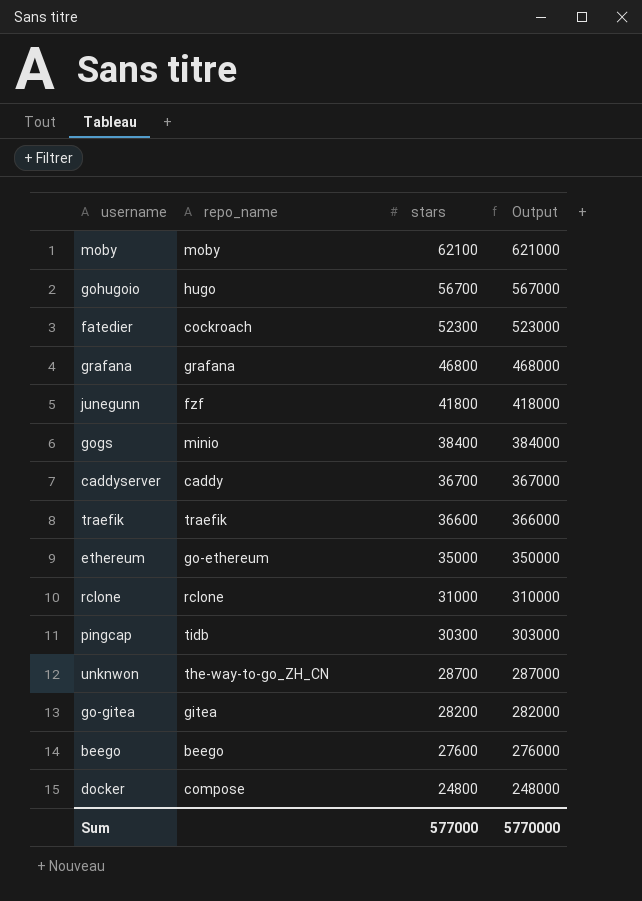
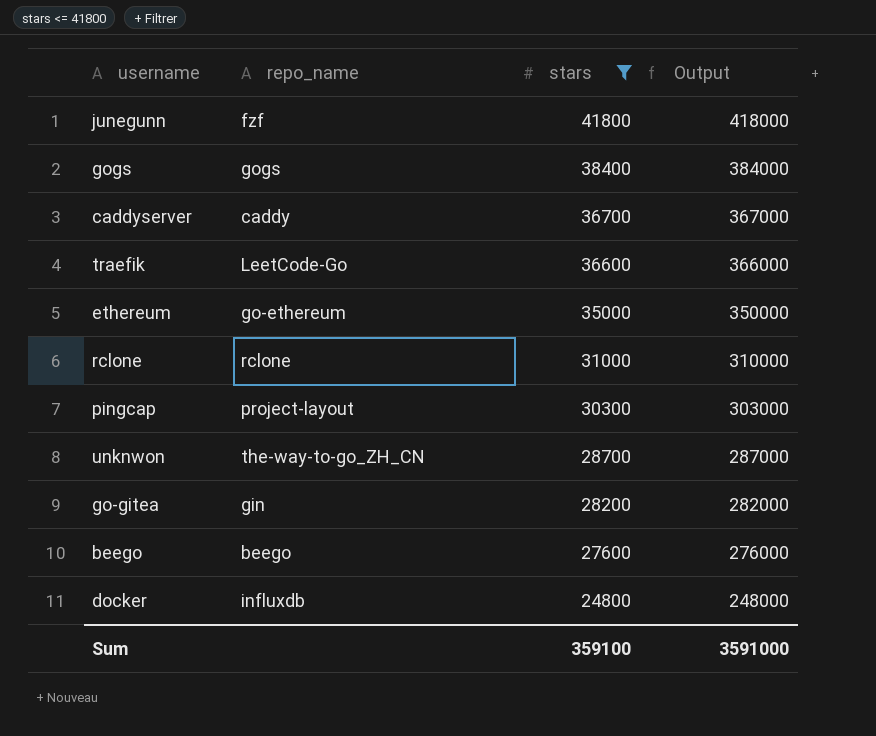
filter: none -> stars <= 41800
gogs | repo_name: minio -> gogs
traefik | repo_name: traefik -> LeetCode-Go
pingcap | repo_name: tidb -> project-layout
go-gitea | repo_name: gitea -> gin
docker | repo_name: compose -> influxdb
Sum | stars: 577000 -> 359100
Sum | Output: 5770000 -> 3591000

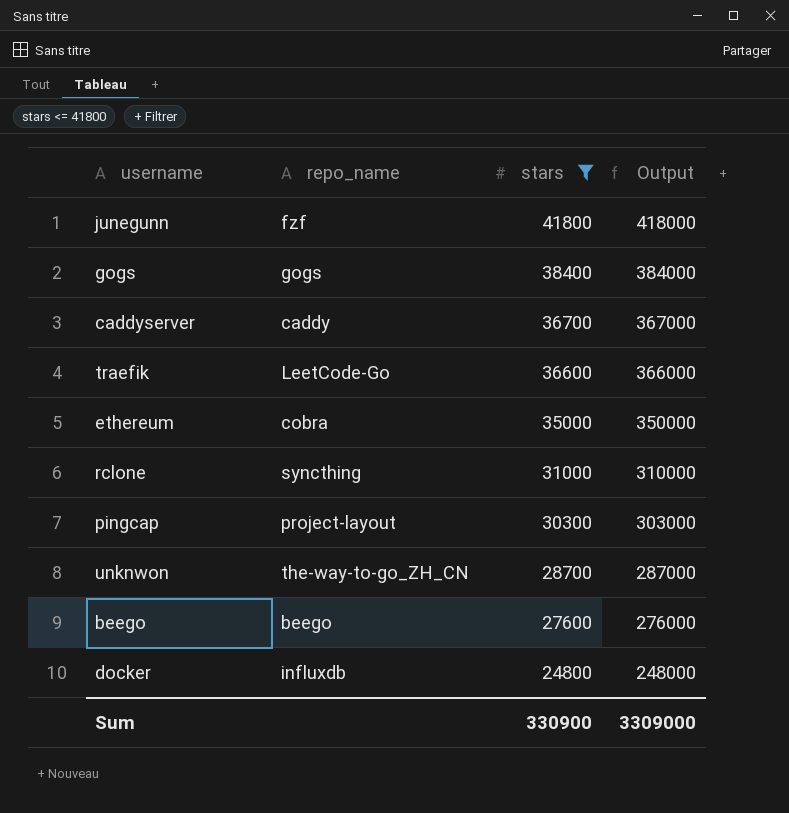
row go-gitea: gin | 28200 | 282000 -> none
ethereum | repo_name: go-ethereum -> cobra
rclone | repo_name: rclone -> syncthing
Sum | stars: 359100 -> 330900
Sum | Output: 3591000 -> 3309000

